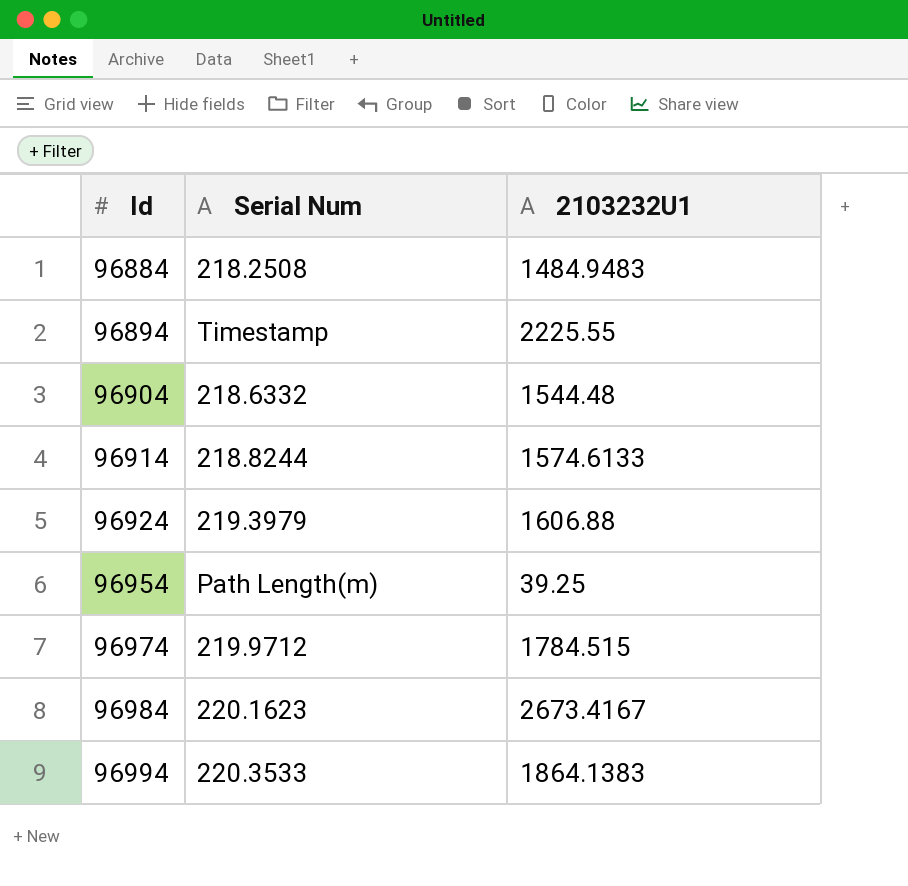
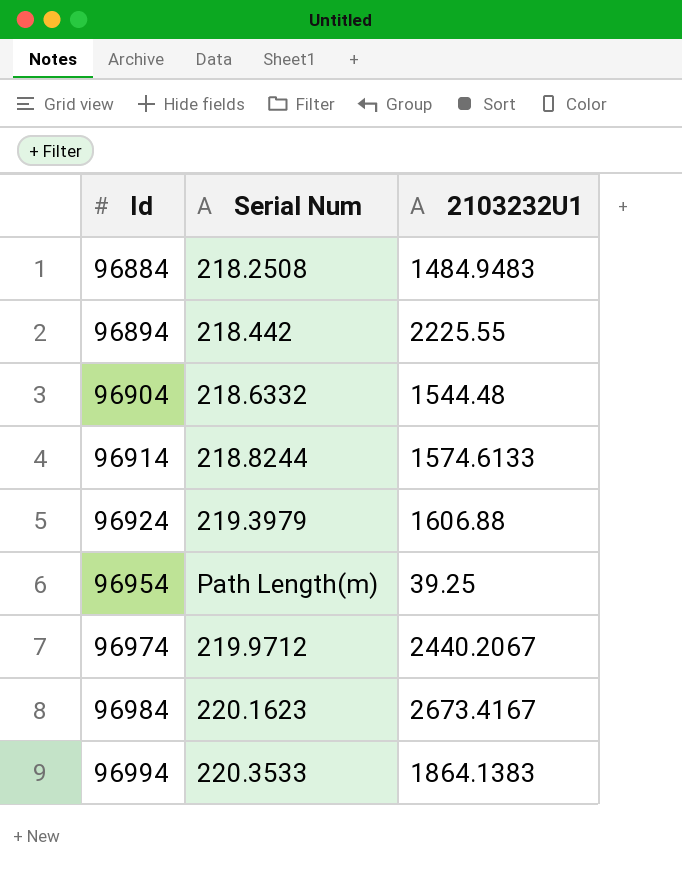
96894 | Serial Num: Timestamp -> 218.442
96974 | 2103232U1: 1784.515 -> 2440.2067

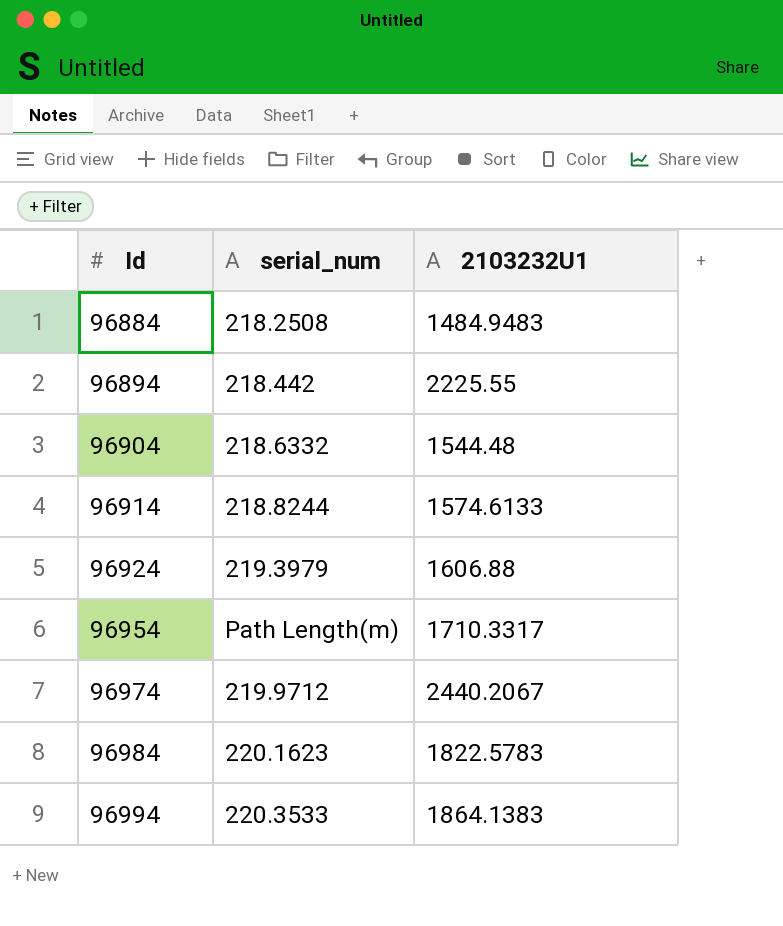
column name: Serial Num -> serial_num
96954 | 2103232U1: 39.25 -> 1710.3317
96984 | 2103232U1: 2673.4167 -> 1822.5783

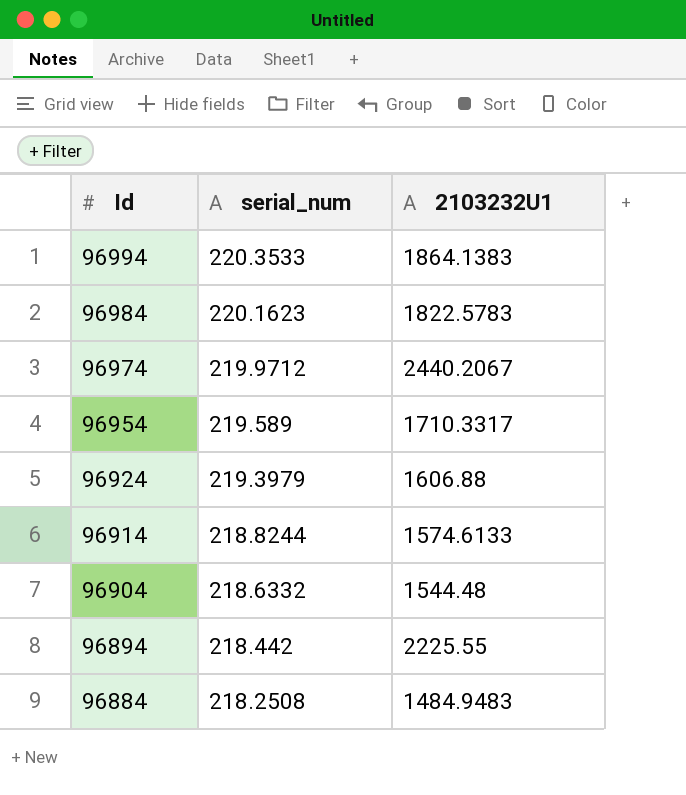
row order: Id ascending -> Id descending
96954 | serial_num: Path Length(m) -> 219.589

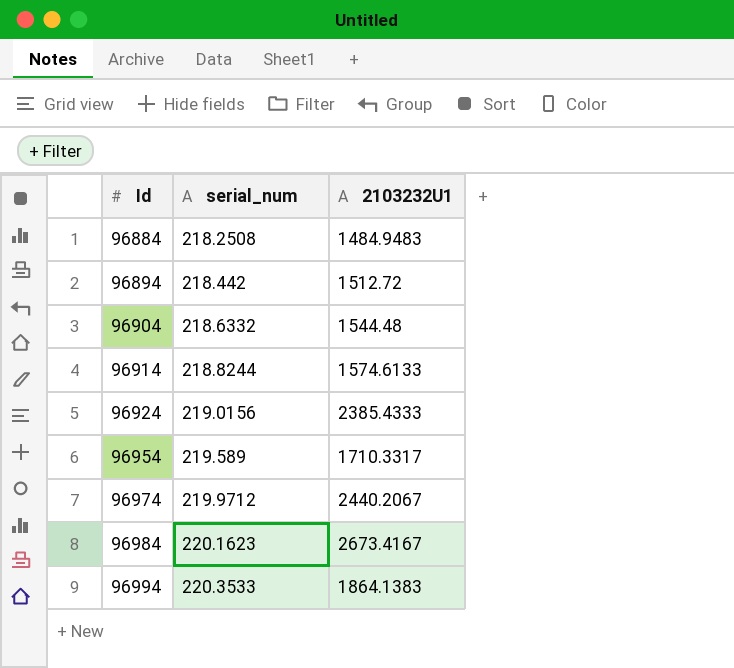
row order: Id descending -> Id ascending
96894 | 2103232U1: 2225.55 -> 1512.72
96924 | serial_num: 219.3979 -> 219.0156
96924 | 2103232U1: 1606.88 -> 2385.4333
96984 | 2103232U1: 1822.5783 -> 2673.4167

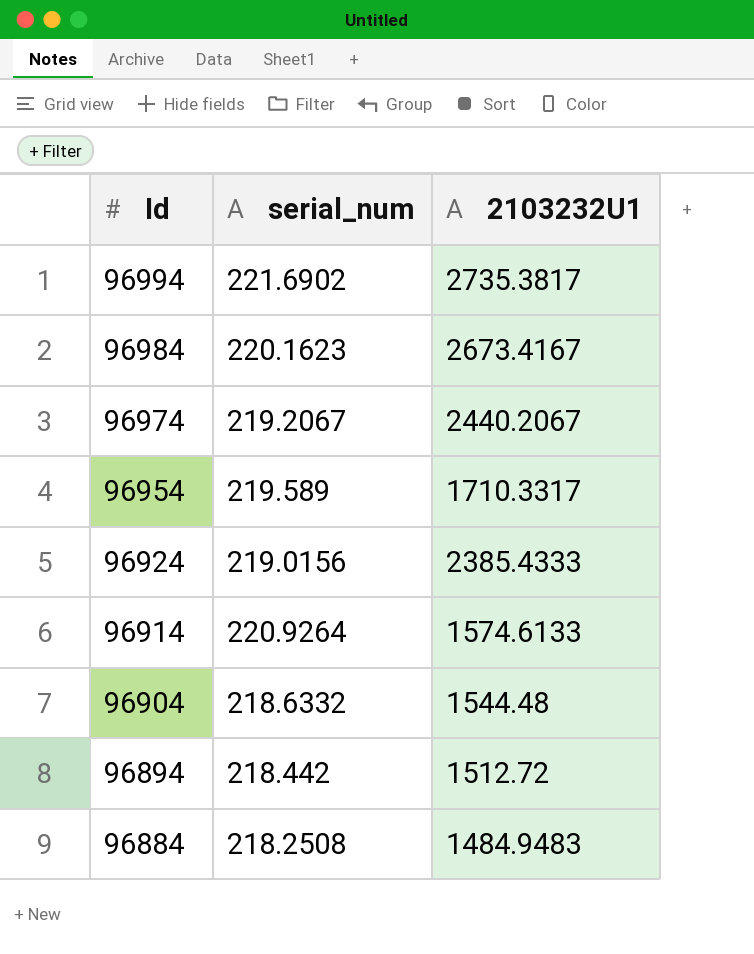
row order: Id ascending -> Id descending
96994 | serial_num: 220.3533 -> 221.6902
96994 | 2103232U1: 1864.1383 -> 2735.3817
96974 | serial_num: 219.9712 -> 219.2067
96914 | serial_num: 218.8244 -> 220.9264

